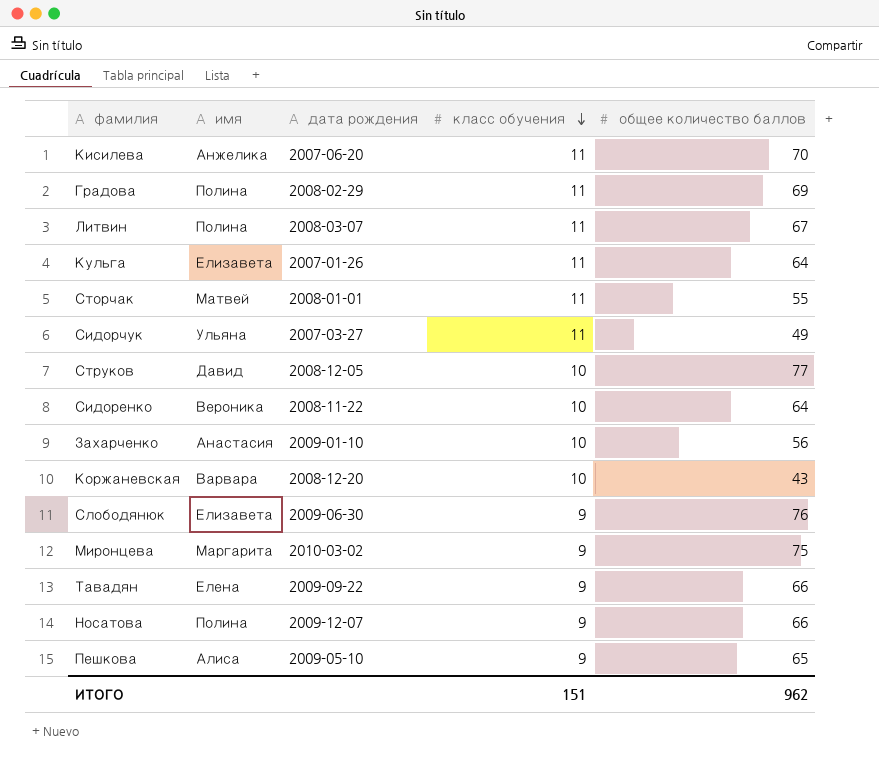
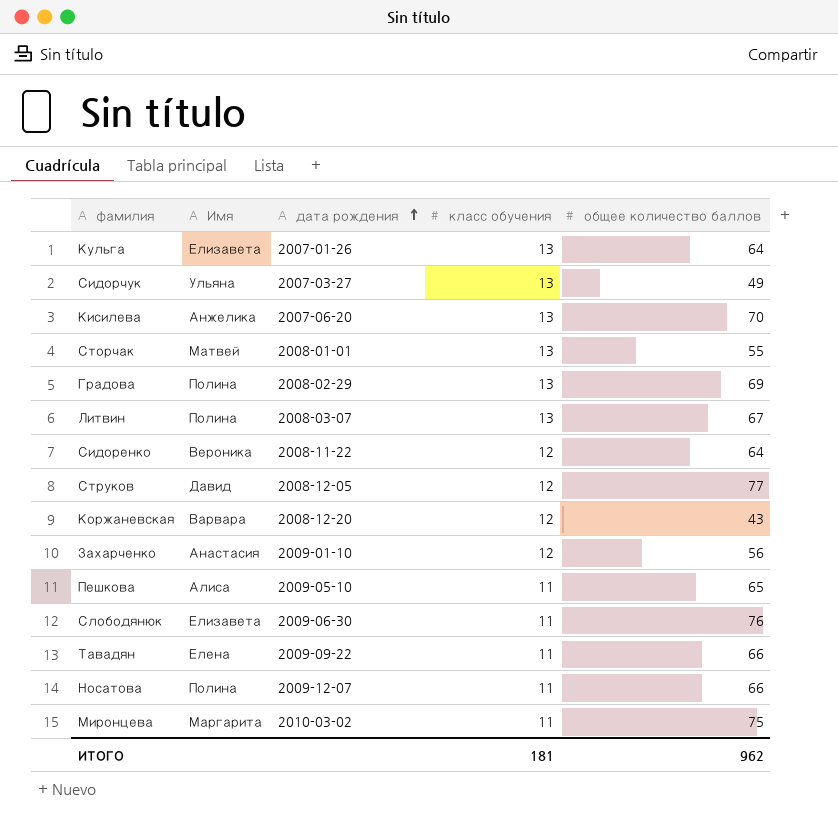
row order: класс обучения descending -> дата рождения ascending
column name: имя -> Имя
Кульга | класс обучения: 11 -> 13
Сидорчук | класс обучения: 11 -> 13
Кисилева | класс обучения: 11 -> 13
Сторчак | класс обучения: 11 -> 13
Градова | класс обучения: 11 -> 13
Литвин | класс обучения: 11 -> 13
Сидоренко | класс обучения: 10 -> 12
Струков | класс обучения: 10 -> 12
Коржаневская | класс обучения: 10 -> 12
Захарченко | класс обучения: 10 -> 12
Пешкова | класс обучения: 9 -> 11
Слободянюк | класс обучения: 9 -> 11
Тавадян | класс обучения: 9 -> 11
Носатова | класс обучения: 9 -> 11
Миронцева | класс обучения: 9 -> 11
ИТОГО | класс обучения: 151 -> 181

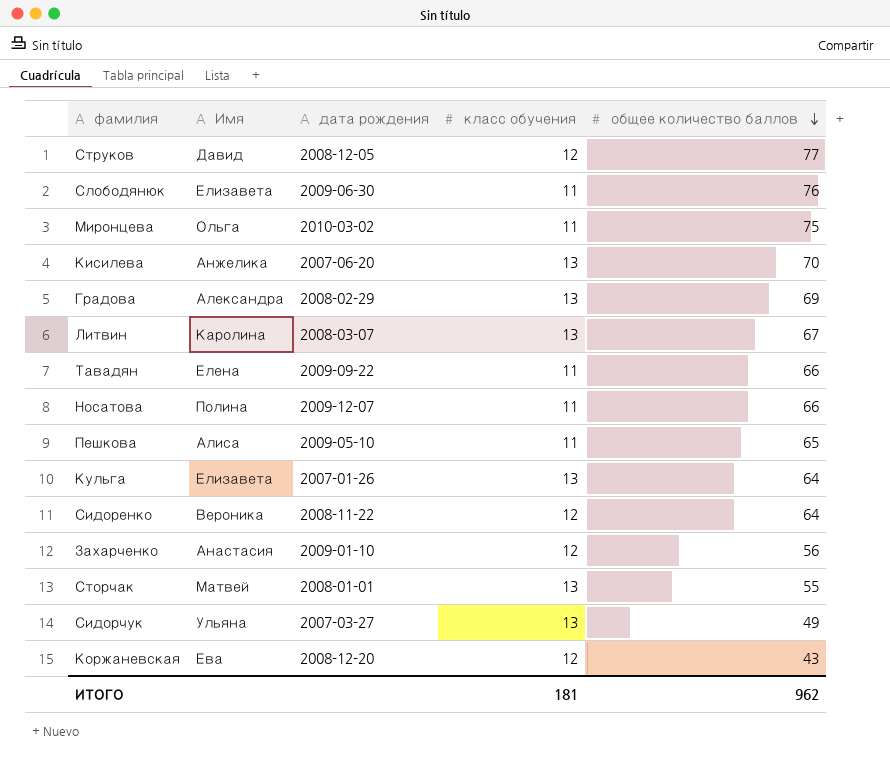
row order: дата рождения ascending -> общее количество баллов descending
Миронцева | Имя: Маргарита -> Ольга
Градова | Имя: Полина -> Александра
Литвин | Имя: Полина -> Каролина
Коржаневская | Имя: Варвара -> Ева

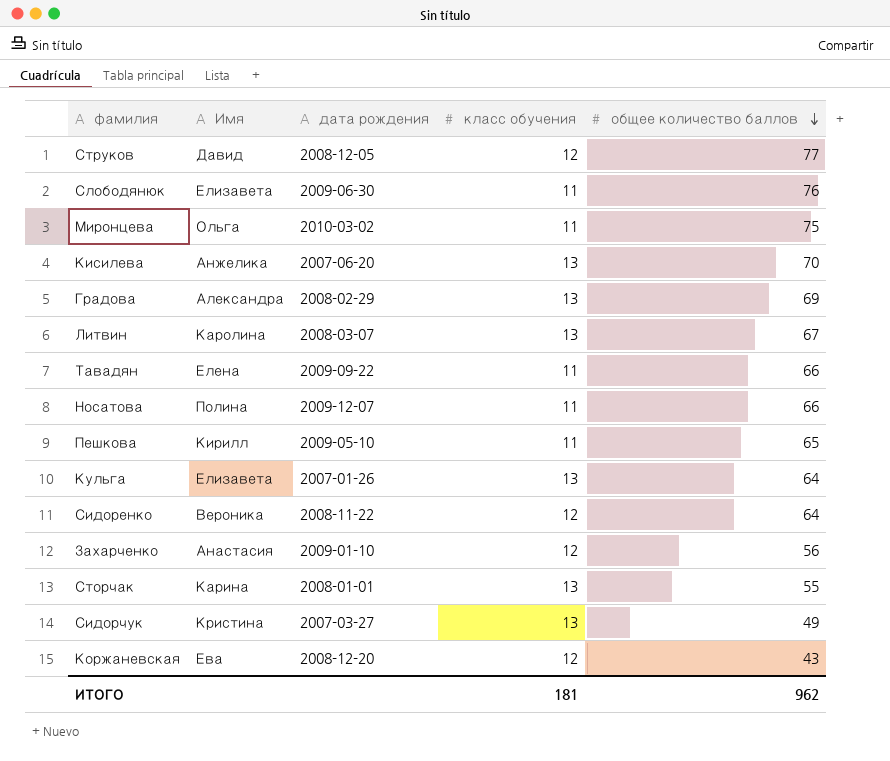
Пешкова | Имя: Алиса -> Кирилл
Сторчак | Имя: Матвей -> Карина
Сидорчук | Имя: Ульяна -> Кристина

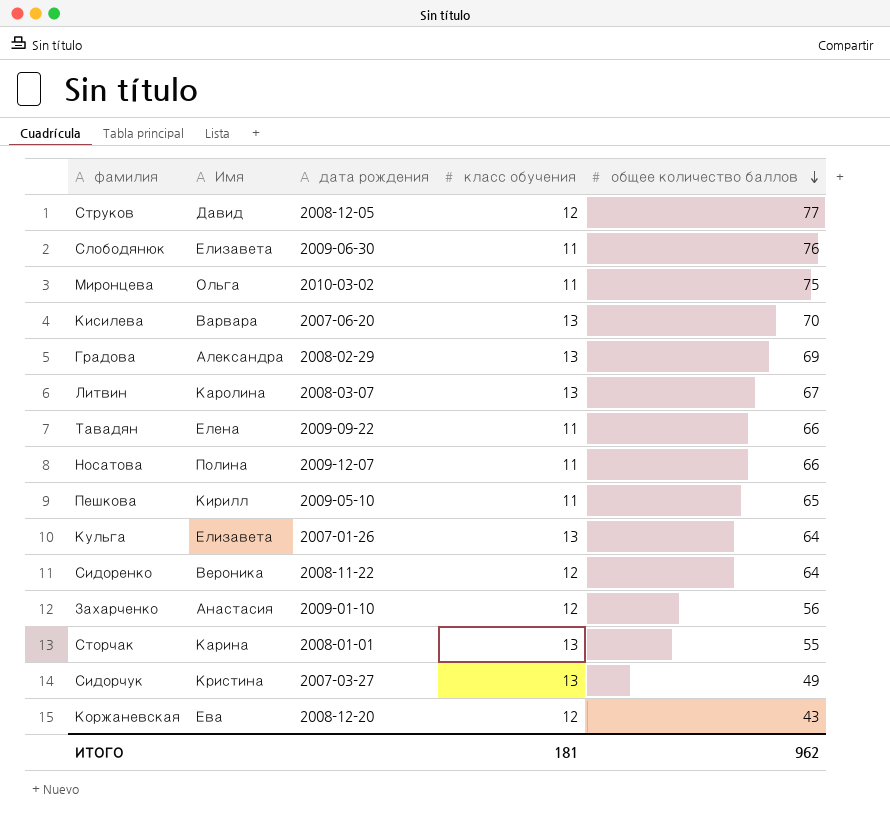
Кисилева | Имя: Анжелика -> Варвара

